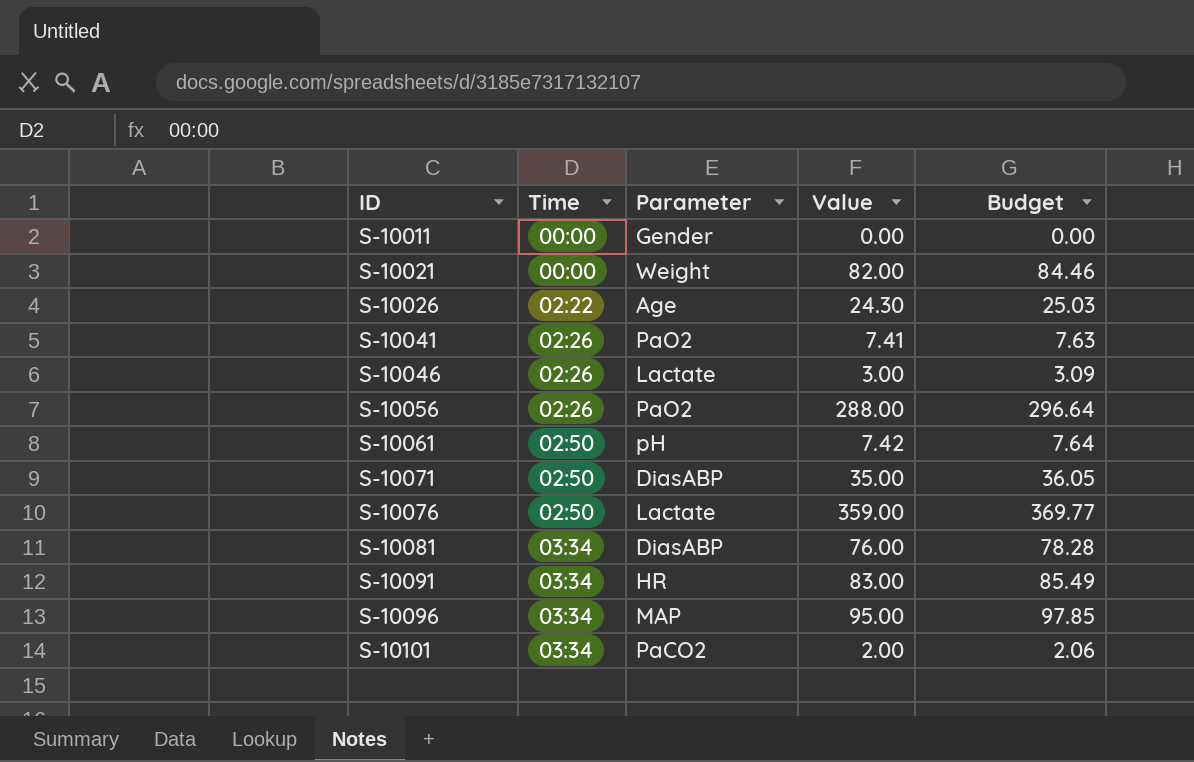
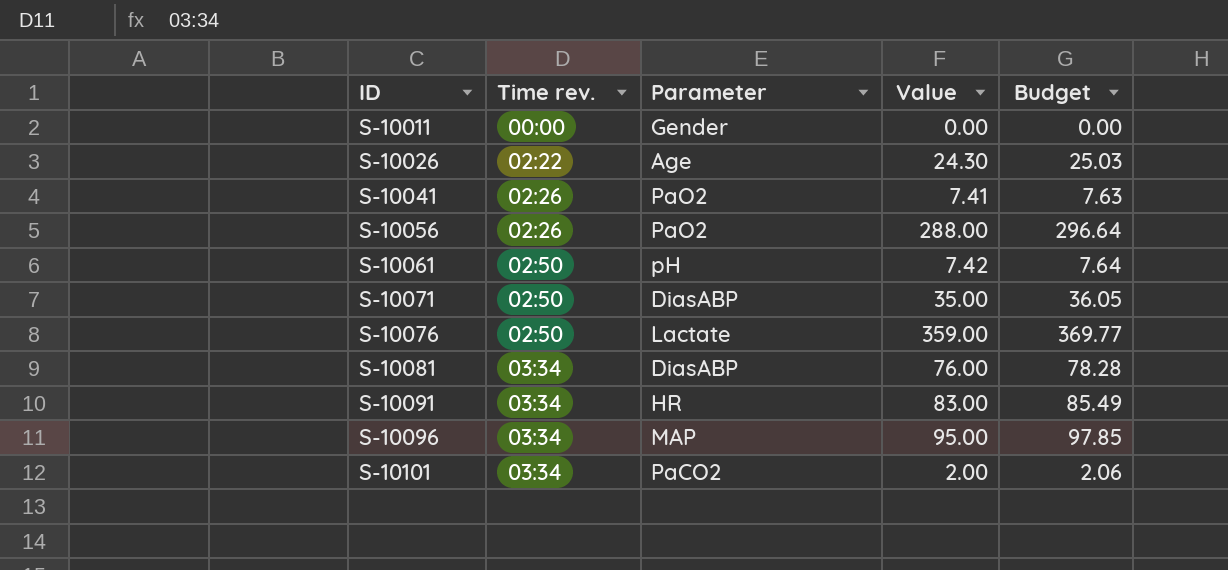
column name: Time -> Time rev.
row S-10021: 00:00 | Weight | 82.00 | 84.46 -> none
row S-10046: 02:26 | Lactate | 3.00 | 3.09 -> none

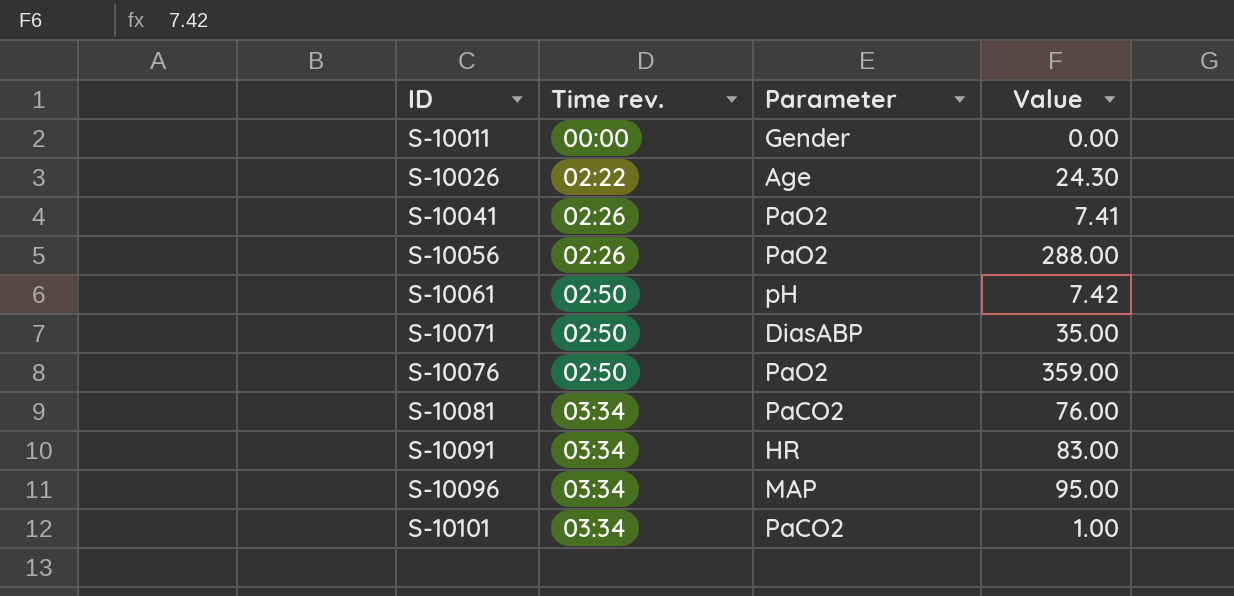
column Budget | formula: [Value] * 1.03 -> none
S-10076 | Parameter: Lactate -> PaO2
S-10081 | Parameter: DiasABP -> PaCO2
S-10101 | Value: 2.00 -> 1.00

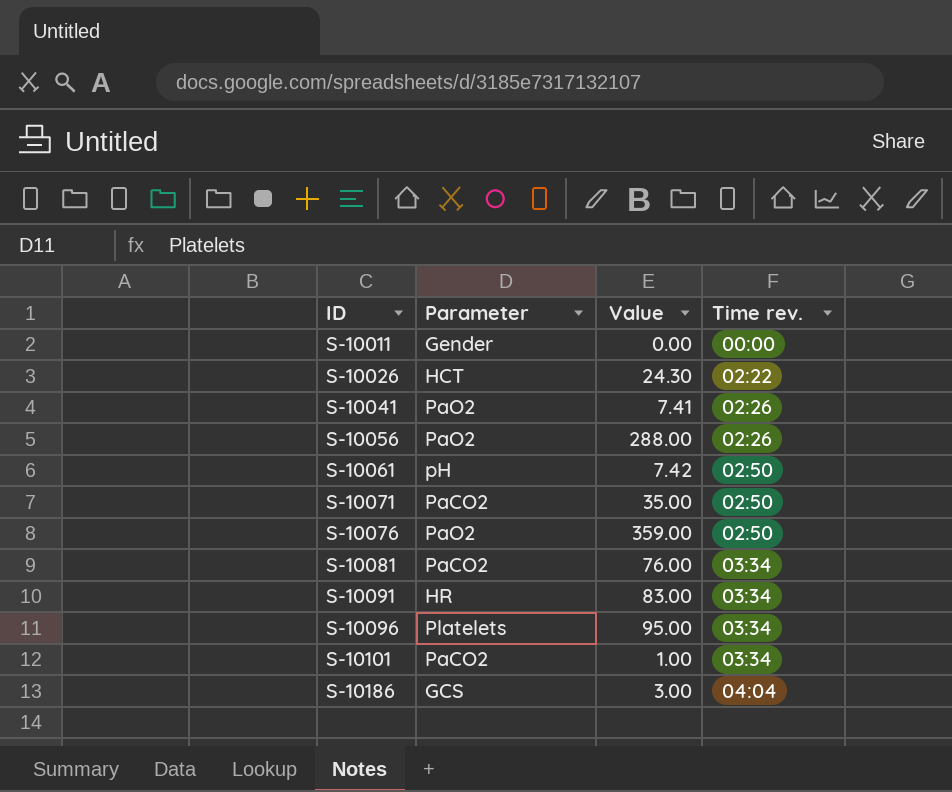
column Time rev. | position: 2 -> 4
S-10026 | Parameter: Age -> HCT
S-10071 | Parameter: DiasABP -> PaCO2
S-10096 | Parameter: MAP -> Platelets
row S-10186: none -> GCS | 3.00 | 04:04

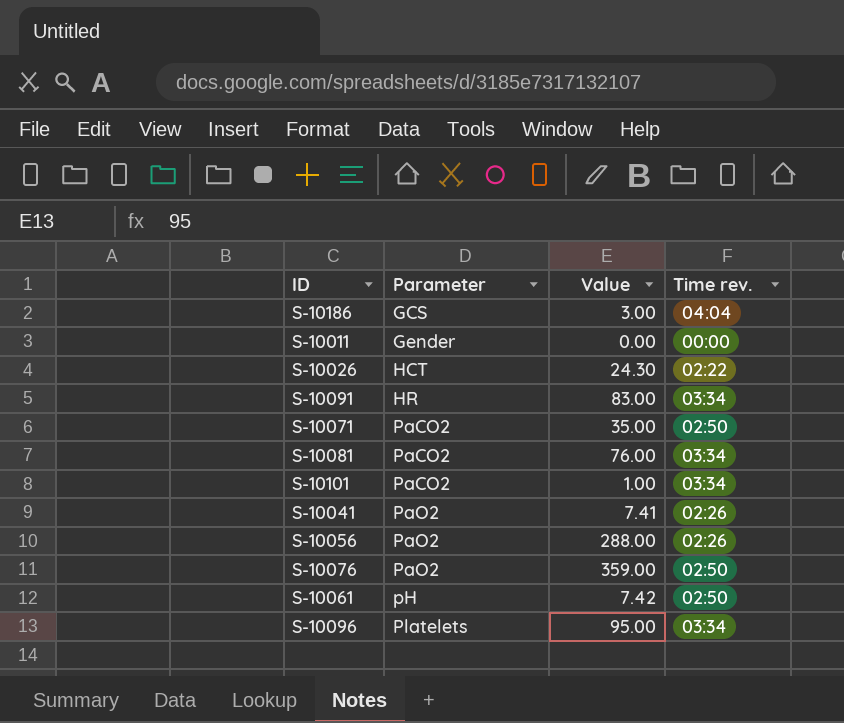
row order: ID ascending -> Parameter ascending

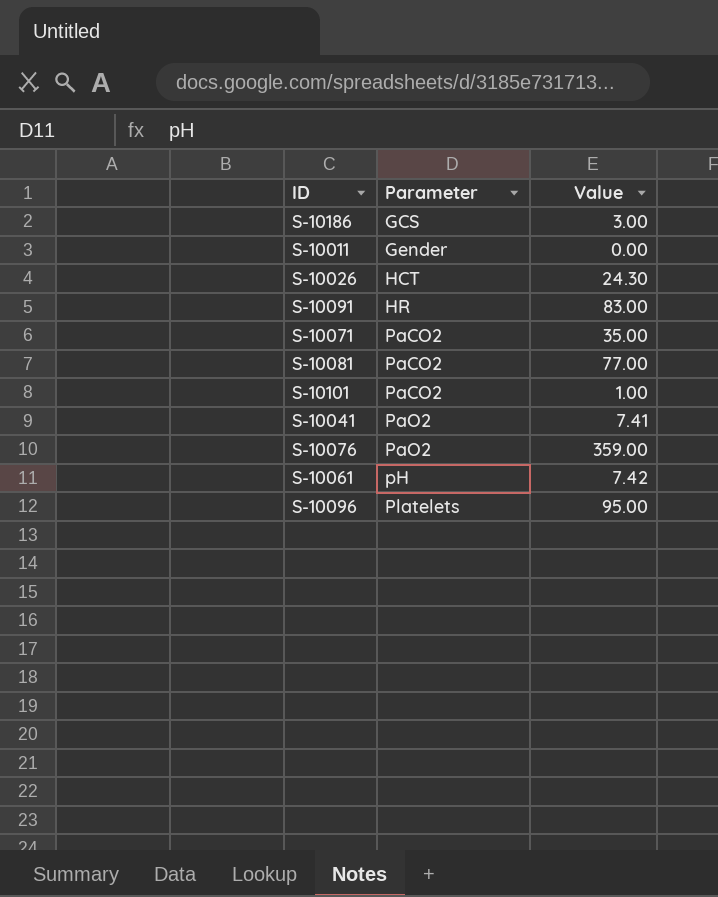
column Time rev. | position: 4 -> none
row S-10056: PaO2 | 288.00 | 02:26 -> none
S-10081 | Value: 76.00 -> 77.00

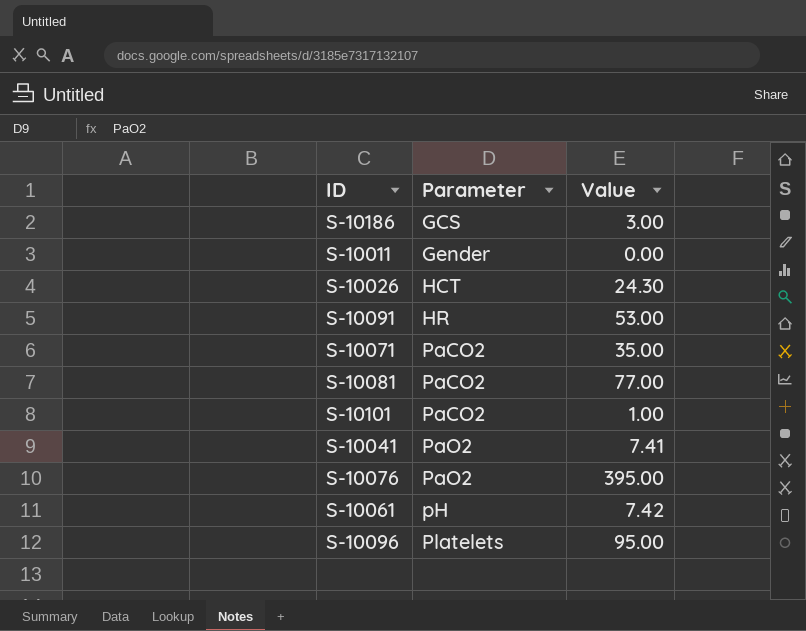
S-10091 | Value: 83.00 -> 53.00
S-10076 | Value: 359.00 -> 395.00

